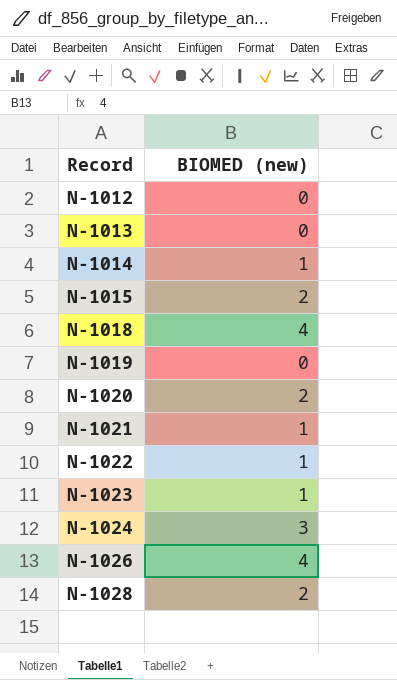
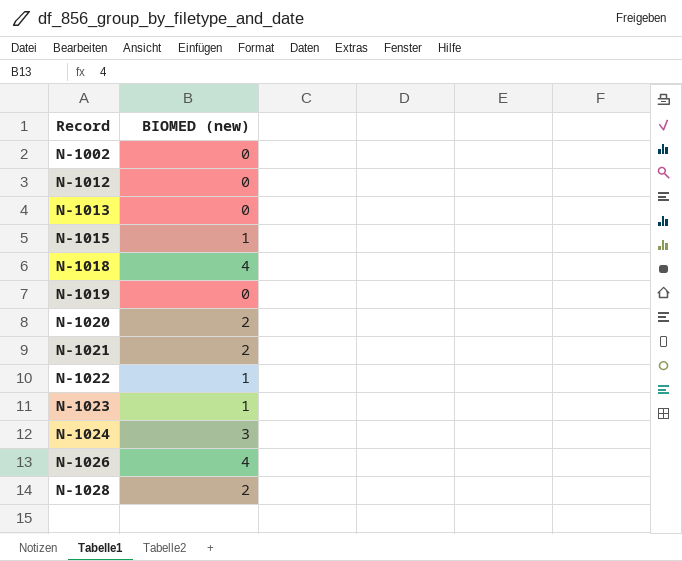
row N-1014: 1 -> none
row N-1002: none -> 0
N-1015 | BIOMED (new): 2 -> 1
N-1021 | BIOMED (new): 1 -> 2

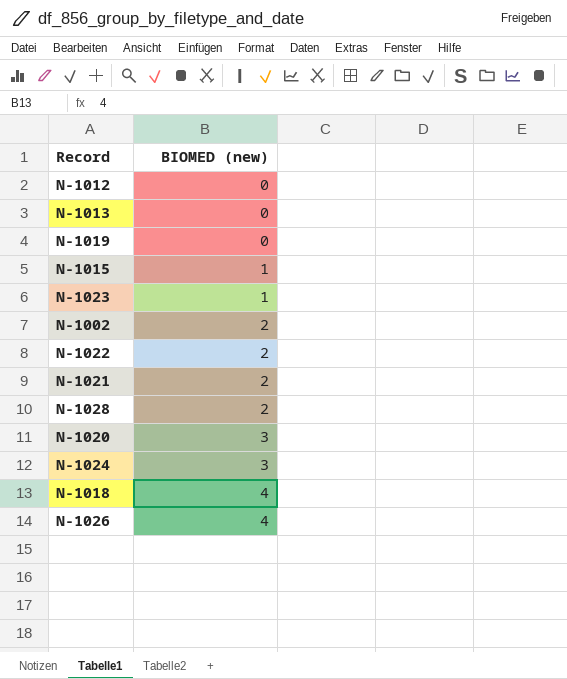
row order: Record ascending -> BIOMED (new) ascending
N-1002 | BIOMED (new): 0 -> 2
N-1022 | BIOMED (new): 1 -> 2
N-1020 | BIOMED (new): 2 -> 3

